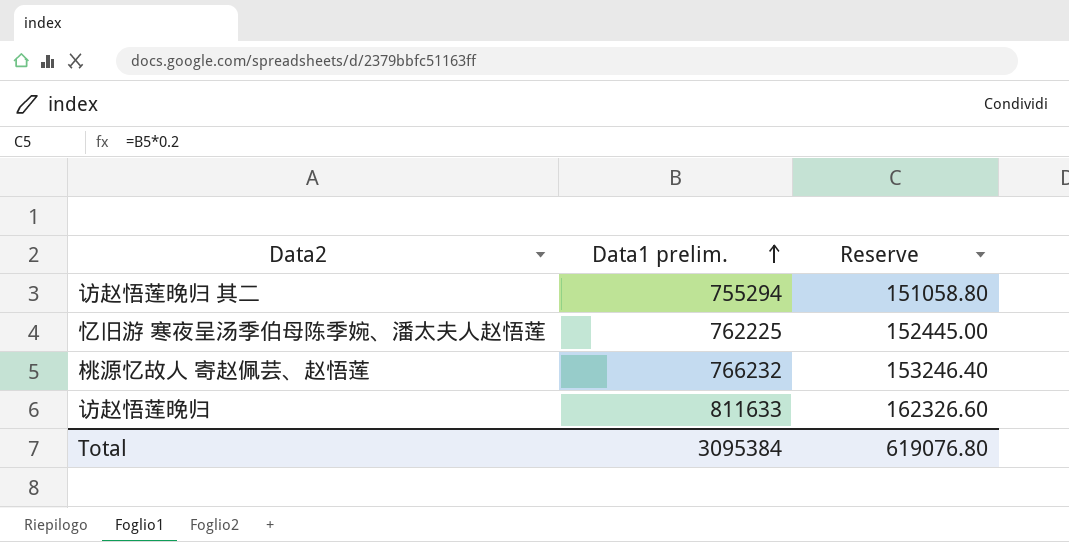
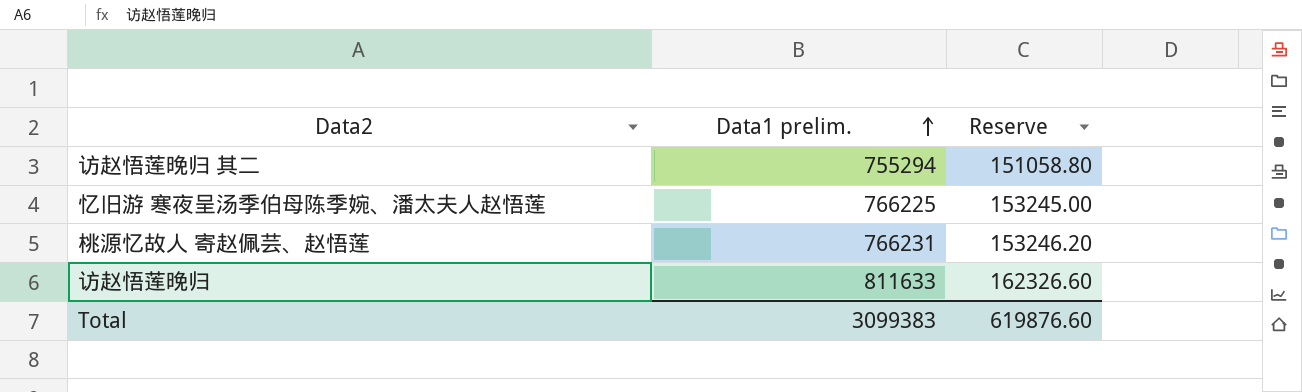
忆旧游 寒夜呈汤季伯母陈季婉、潘太夫人赵悟莲 | Data1 prelim.: 762225 -> 766225
忆旧游 寒夜呈汤季伯母陈季婉、潘太夫人赵悟莲 | Reserve: 152445.00 -> 153245.00
桃源忆故人 寄赵佩芸、赵悟莲 | Data1 prelim.: 766232 -> 766231
桃源忆故人 寄赵佩芸、赵悟莲 | Reserve: 153246.40 -> 153246.20
Total | Data1 prelim.: 3095384 -> 3099383
Total | Reserve: 619076.80 -> 619876.60

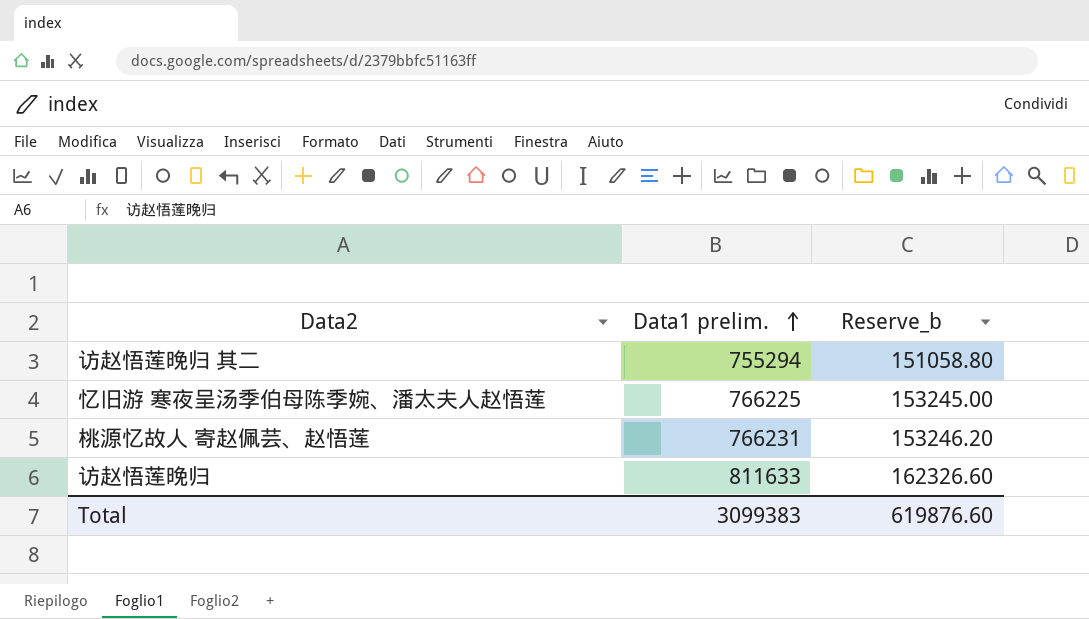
column name: Reserve -> Reserve_b

